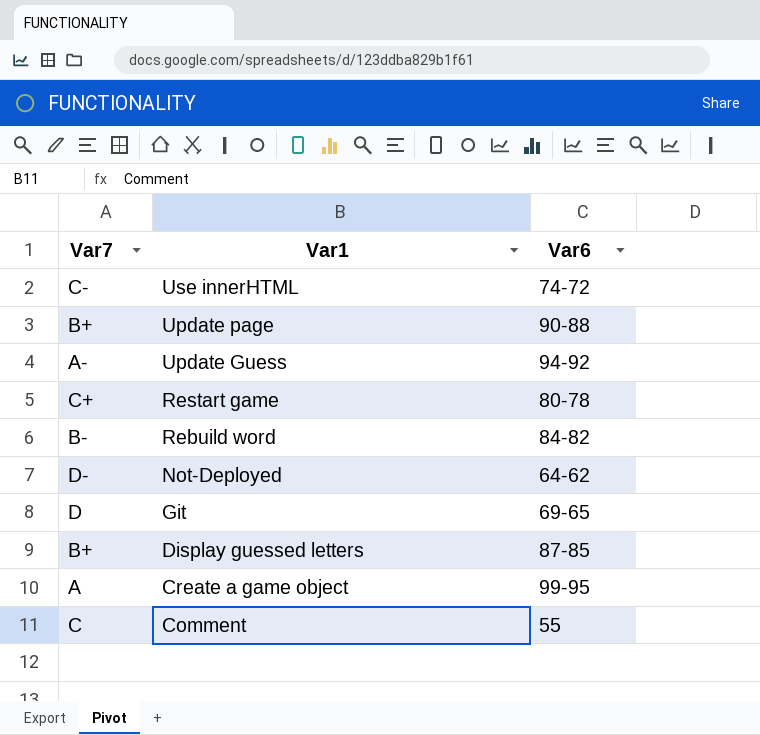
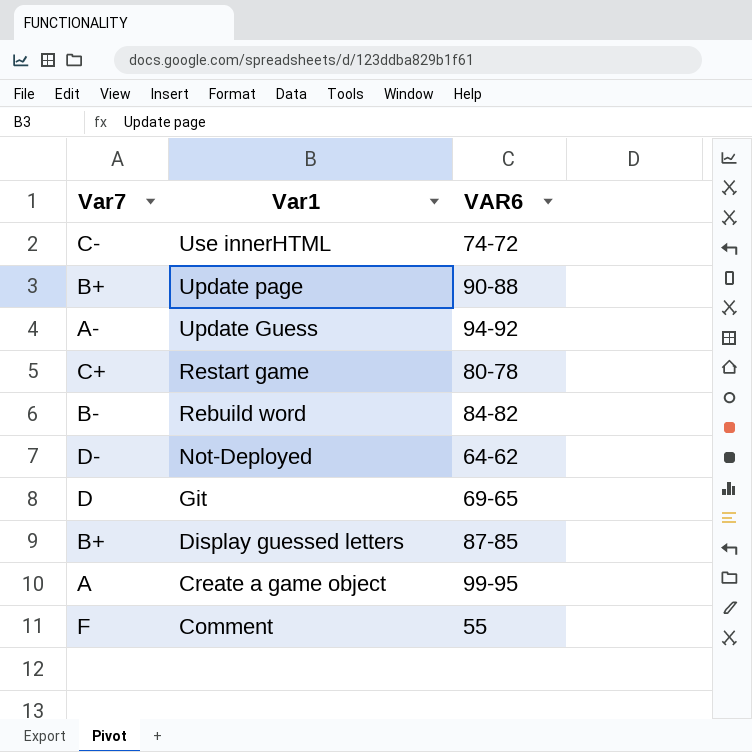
column name: Var6 -> VAR6
Comment | Var7: C -> F

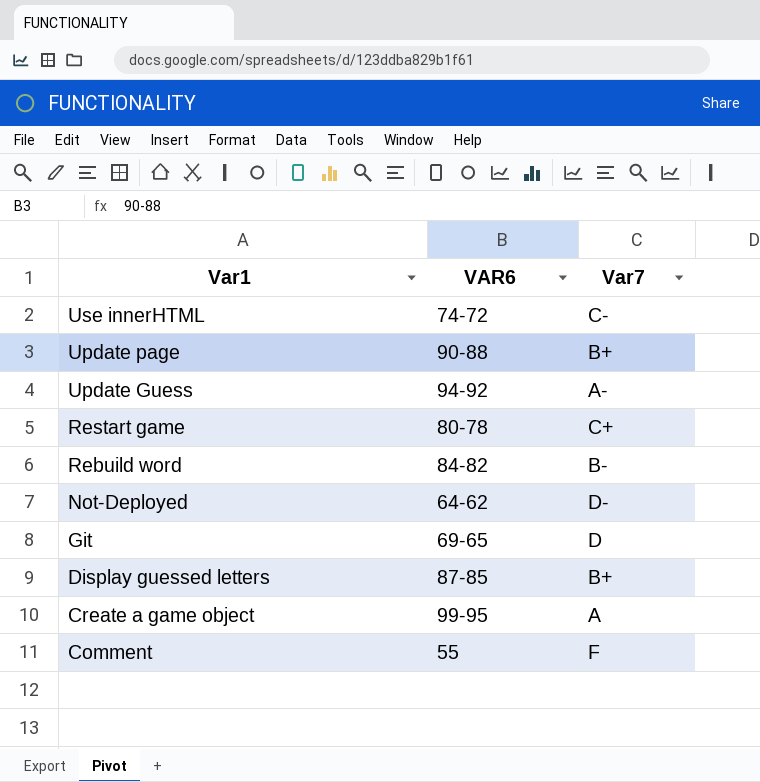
column Var7 | position: 1 -> 3

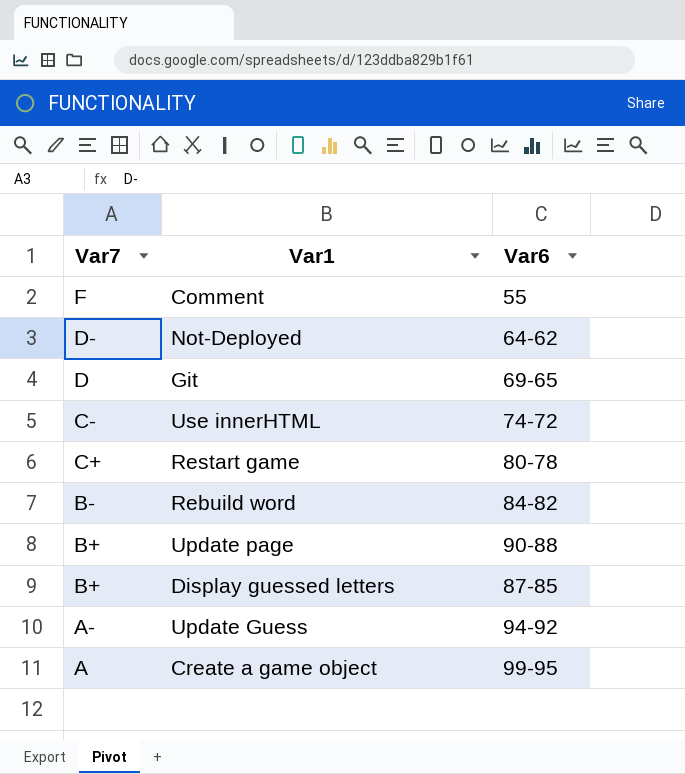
row order: Var1 descending -> Var7 descending
column Var7 | position: 3 -> 1
column name: VAR6 -> Var6

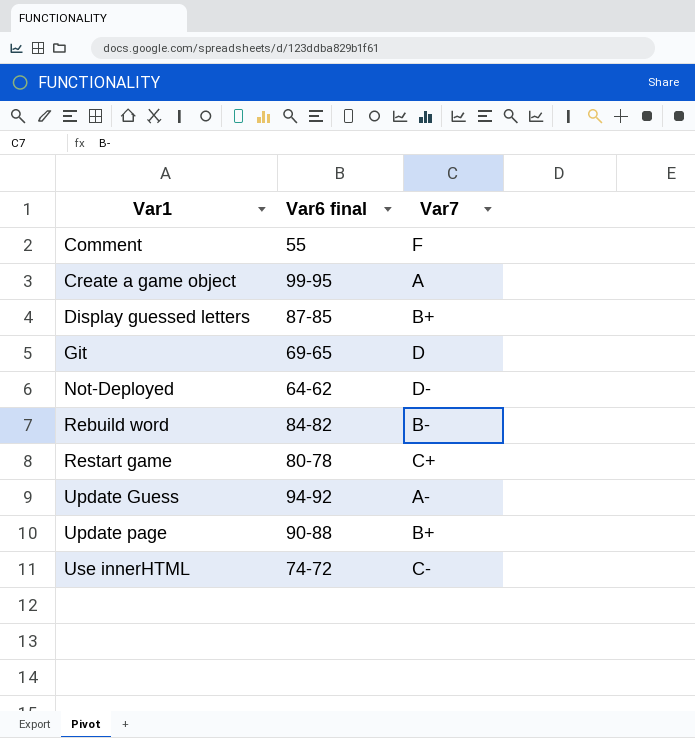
row order: Var7 descending -> Var1 ascending
column name: Var6 -> Var6 final
column Var7 | position: 1 -> 3

